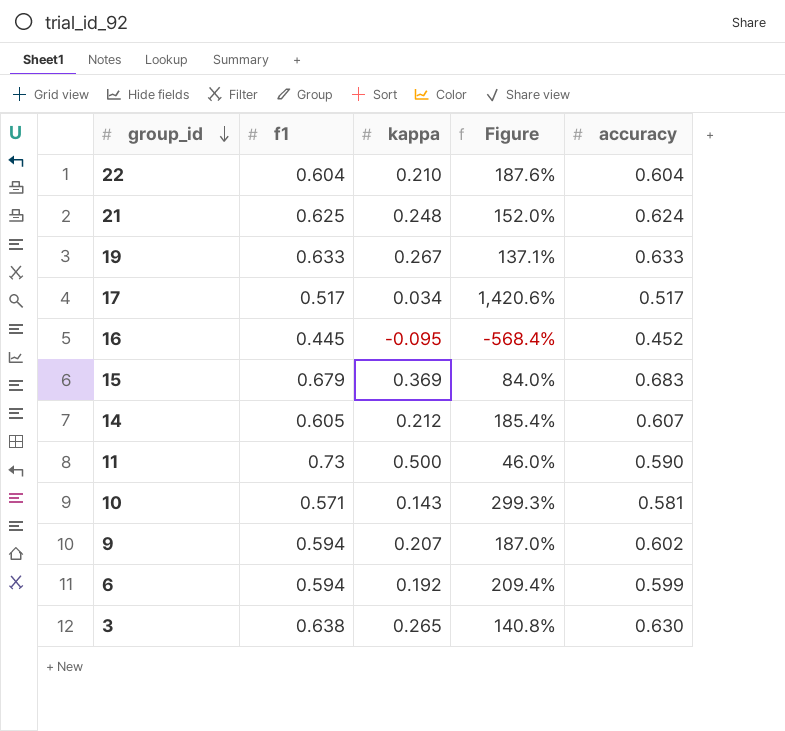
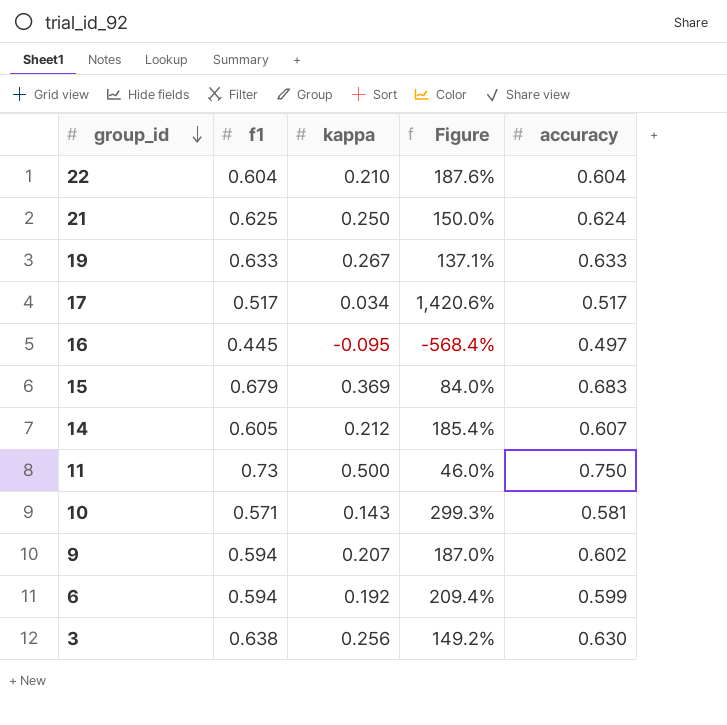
21 | kappa: 0.248 -> 0.250
21 | Figure: 152.0% -> 150.0%
16 | accuracy: 0.452 -> 0.497
11 | accuracy: 0.590 -> 0.750
3 | kappa: 0.265 -> 0.256
3 | Figure: 140.8% -> 149.2%

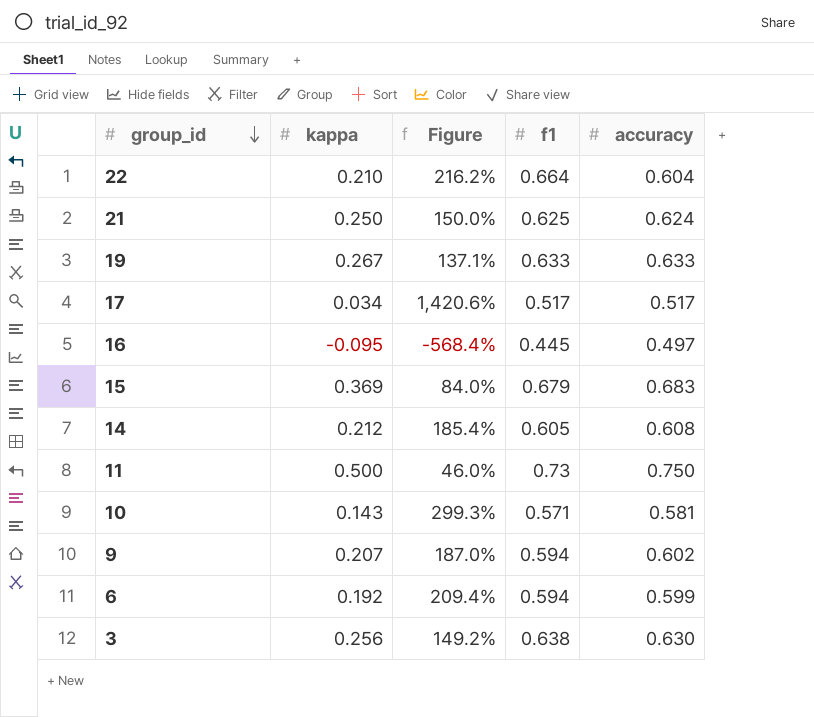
column f1 | position: 2 -> 4
22 | Figure: 187.6% -> 216.2%
22 | f1: 0.604 -> 0.664
14 | accuracy: 0.607 -> 0.608

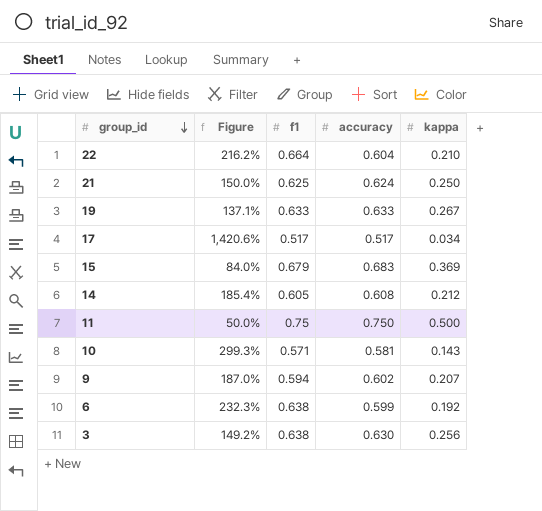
column kappa | position: 2 -> 5
row 16: -0.095 | -568.4% | 0.445 | 0.497 -> none
11 | Figure: 46.0% -> 50.0%
11 | f1: 0.73 -> 0.75
6 | Figure: 209.4% -> 232.3%
6 | f1: 0.594 -> 0.638

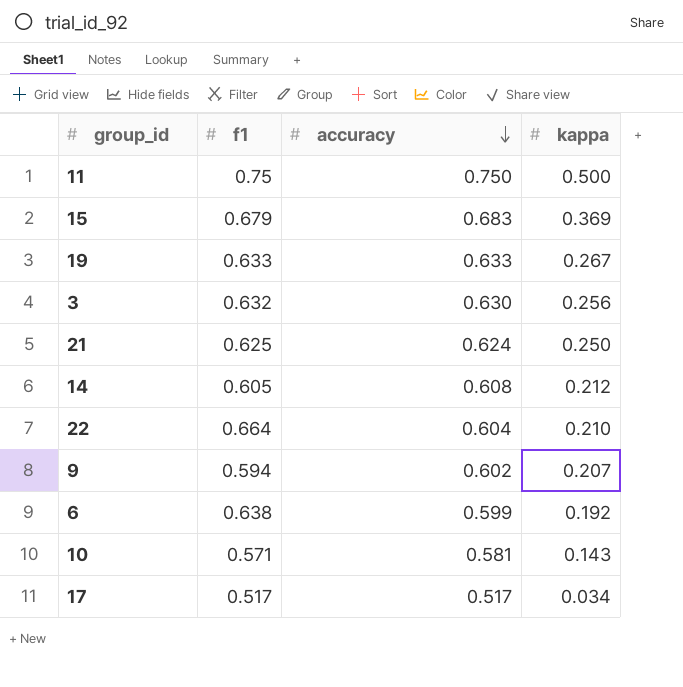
row order: group_id descending -> accuracy descending
column Figure | formula: ([f1] - [kappa]) / [kappa] -> none
3 | f1: 0.638 -> 0.632

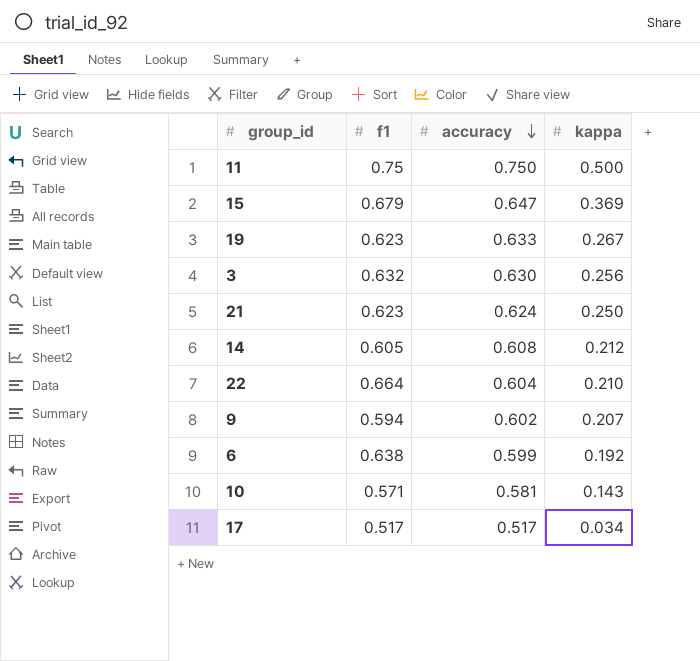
15 | accuracy: 0.683 -> 0.647
19 | f1: 0.633 -> 0.623
21 | f1: 0.625 -> 0.623

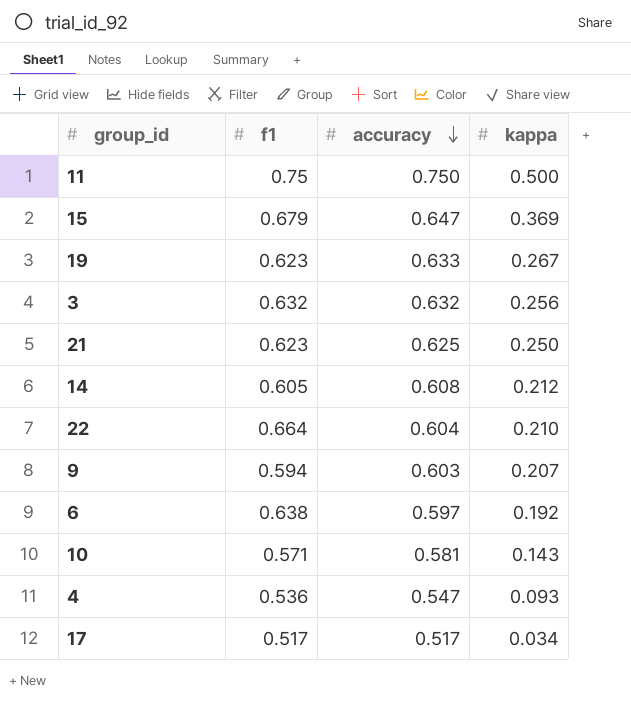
3 | accuracy: 0.630 -> 0.632
21 | accuracy: 0.624 -> 0.625
9 | accuracy: 0.602 -> 0.603
6 | accuracy: 0.599 -> 0.597
row 4: none -> 0.536 | 0.547 | 0.093

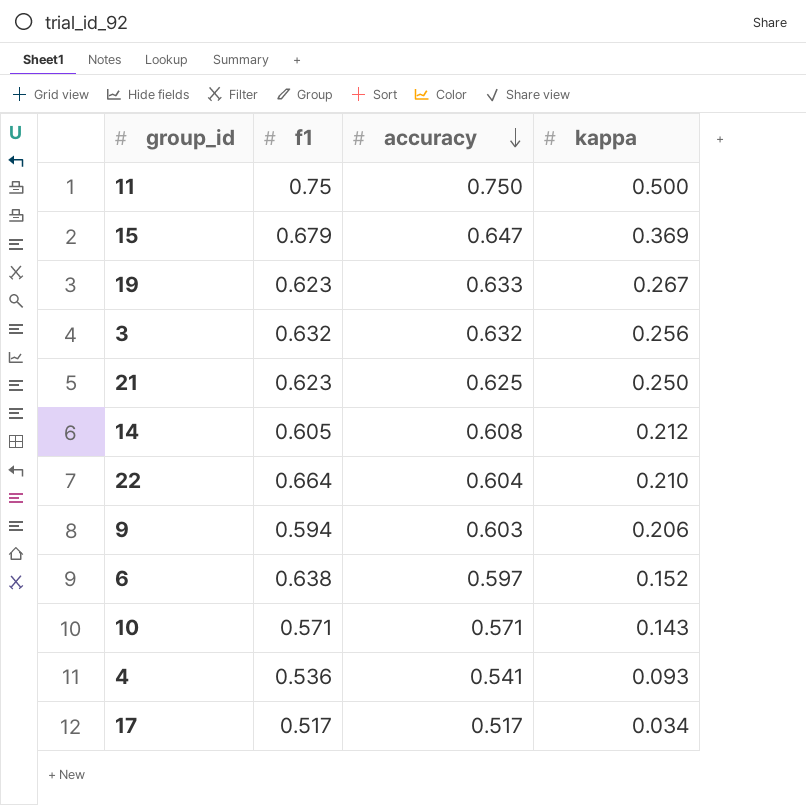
9 | kappa: 0.207 -> 0.206
6 | kappa: 0.192 -> 0.152
10 | accuracy: 0.581 -> 0.571
4 | accuracy: 0.547 -> 0.541

